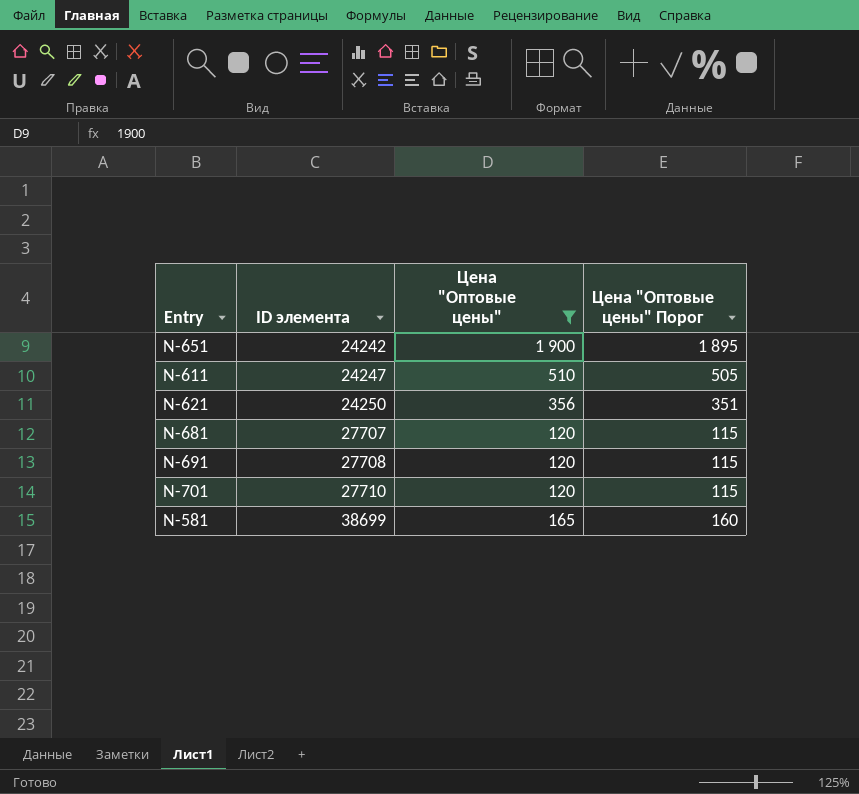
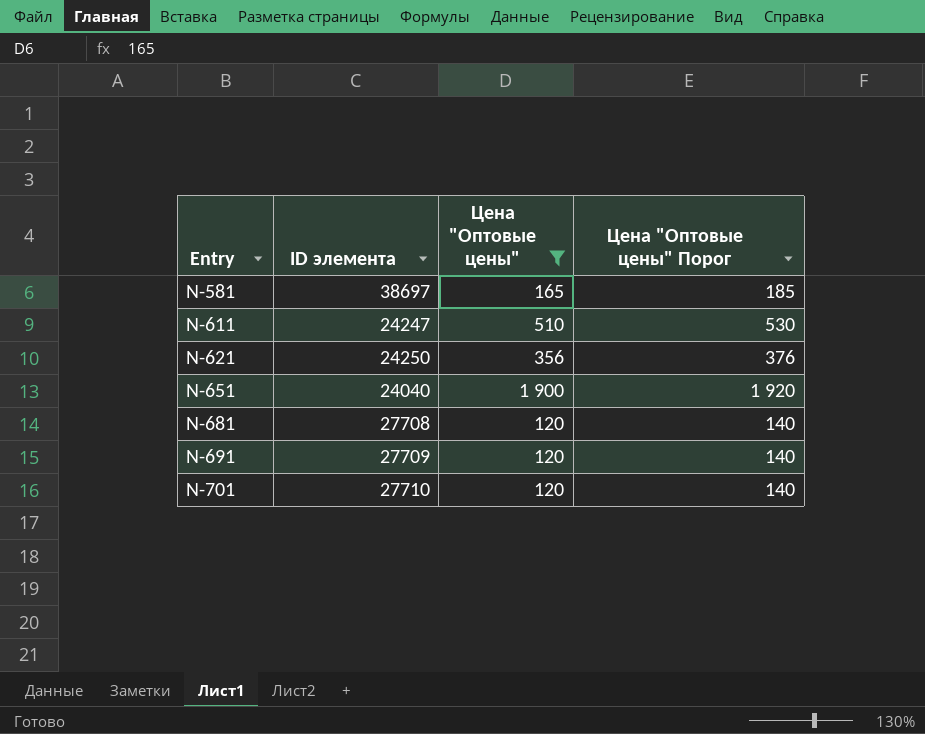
row order: ID элемента ascending -> Entry ascending
column Цена "Оптовые цены" Порог | formula: [Цена "Оптовые цены"] - 5 -> [Цена "Оптовые цены"] + 20
N-581 | ID элемента: 38699 -> 38697
N-651 | ID элемента: 24242 -> 24040
N-681 | ID элемента: 27707 -> 27708
N-691 | ID элемента: 27708 -> 27709

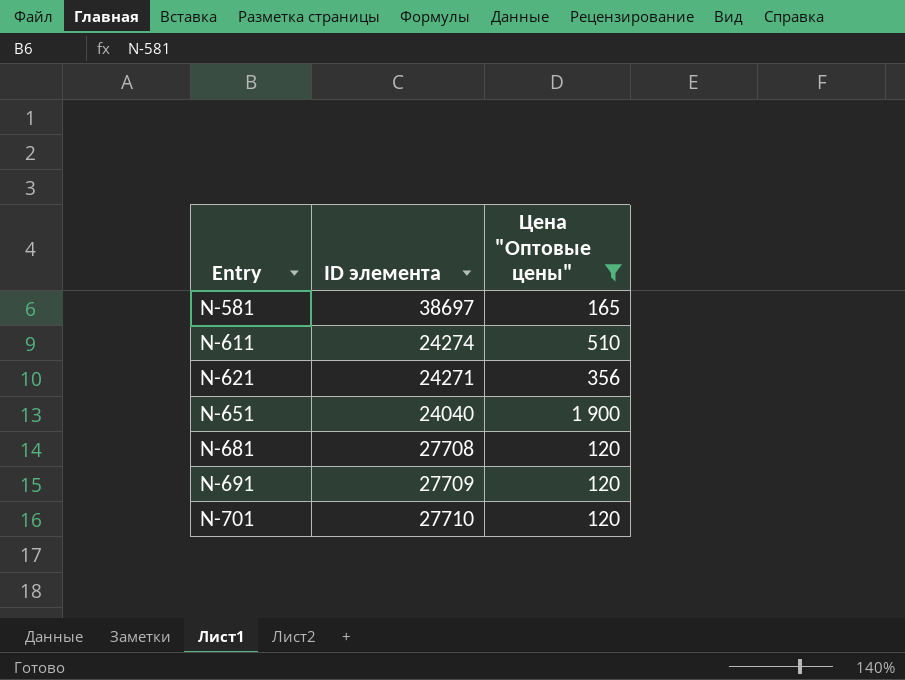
column Цена "Оптовые цены" Порог | formula: [Цена "Оптовые цены"] + 20 -> none
N-611 | ID элемента: 24247 -> 24274
N-621 | ID элемента: 24250 -> 24271

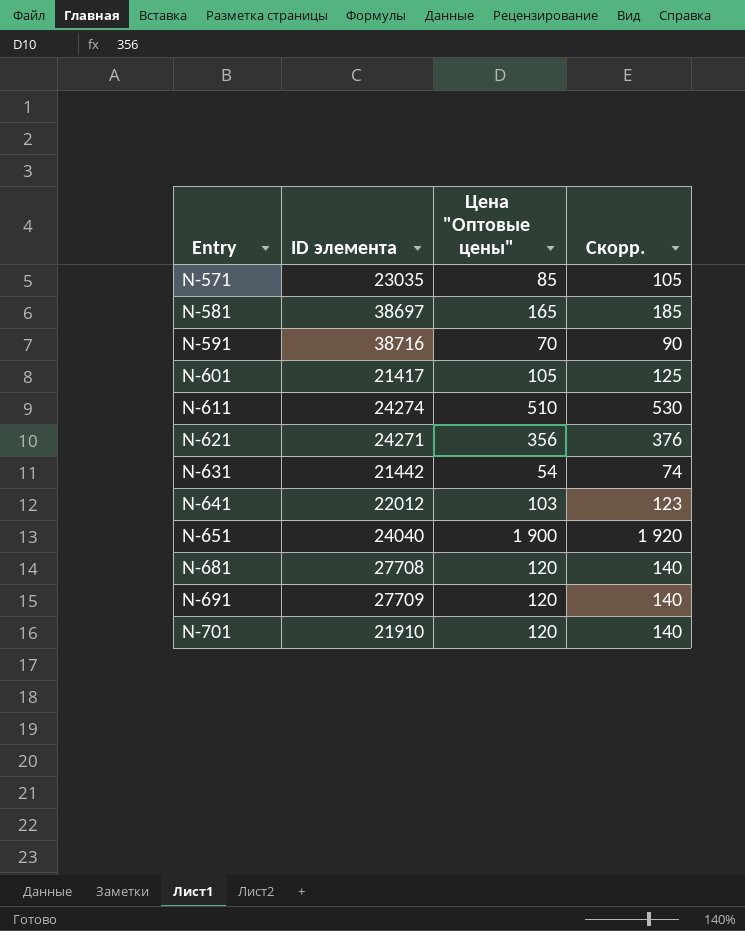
filter: Цена "Оптовые цены" >= 120 -> none
column Скорр. | formula: none -> [Цена "Оптовые цены"] + 20
N-701 | ID элемента: 27710 -> 21910

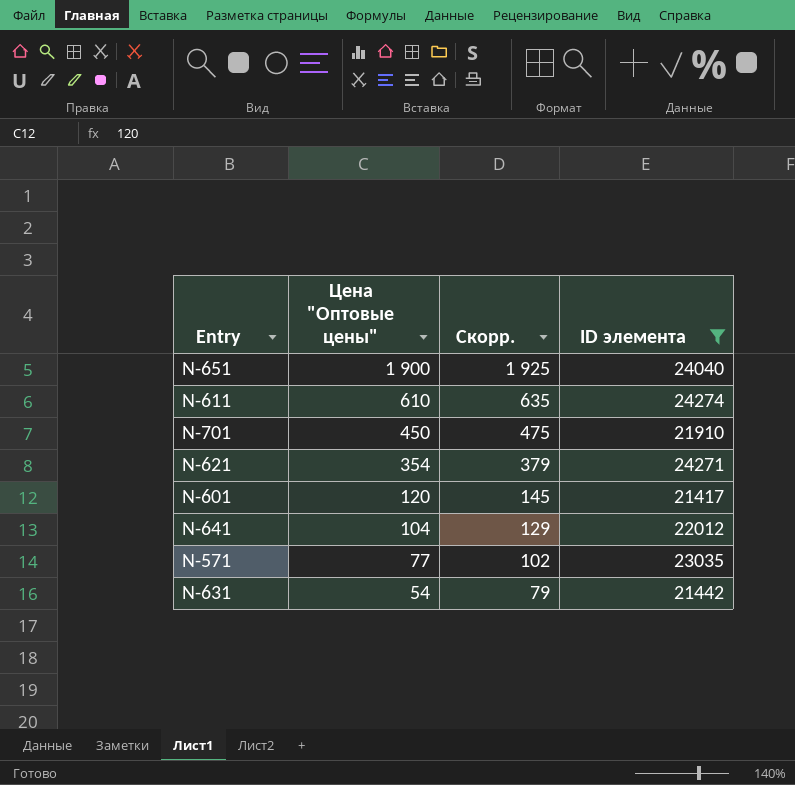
filter: none -> ID элемента <= 24274
row order: Entry ascending -> Цена "Оптовые цены" descending
column Скорр. | formula: [Цена "Оптовые цены"] + 20 -> [Цена "Оптовые цены"] + 25
column ID элемента | position: 2 -> 4
N-611 | Цена "Оптовые цены": 510 -> 610
N-701 | Цена "Оптовые цены": 120 -> 450
N-621 | Цена "Оптовые цены": 356 -> 354
N-601 | Цена "Оптовые цены": 105 -> 120
N-641 | Цена "Оптовые цены": 103 -> 104
N-571 | Цена "Оптовые цены": 85 -> 77

